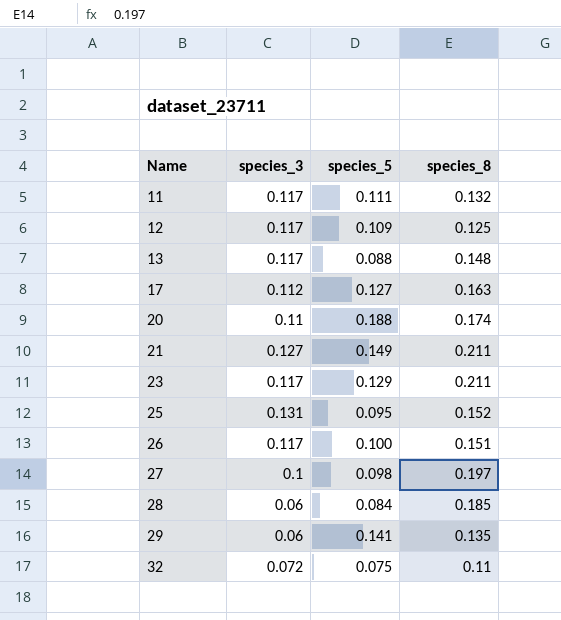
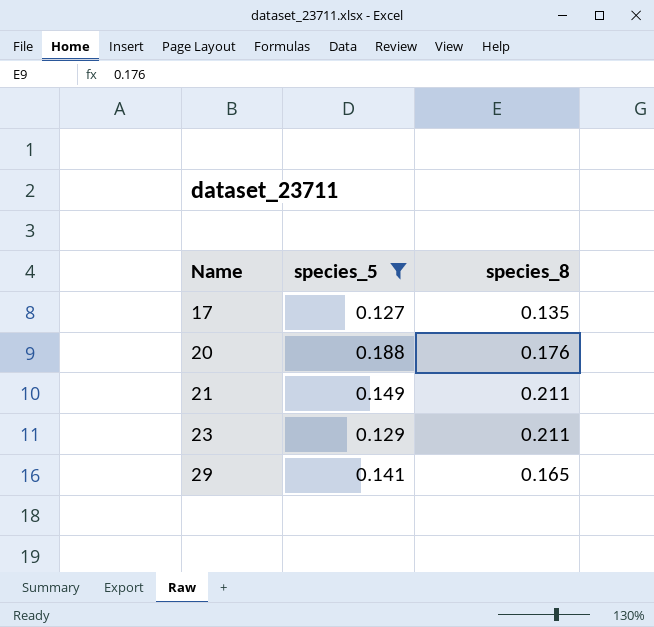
filter: none -> species_5 >= 0.127
column species_3 | position: 2 -> none
17 | species_8: 0.163 -> 0.135
20 | species_8: 0.174 -> 0.176
29 | species_8: 0.135 -> 0.165

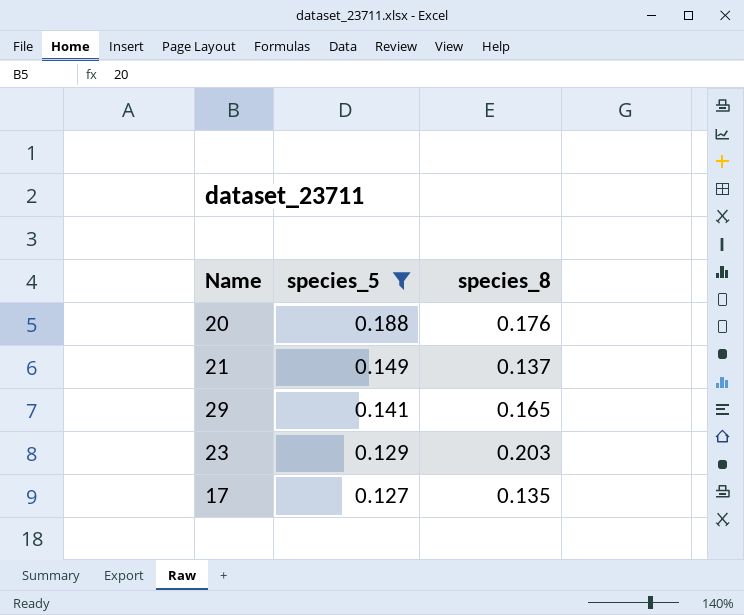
row order: Name ascending -> species_5 descending
21 | species_8: 0.211 -> 0.137
23 | species_8: 0.211 -> 0.203

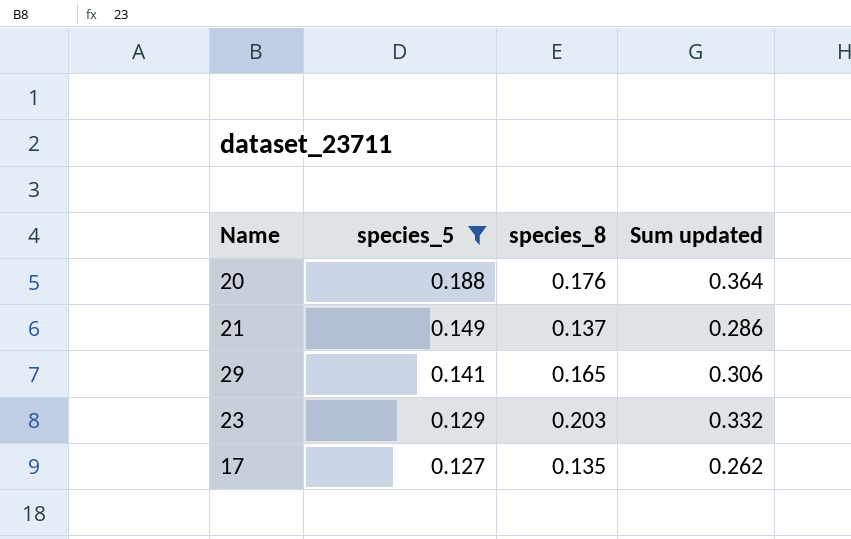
column Sum updated | formula: none -> [species_5] + [species_8]

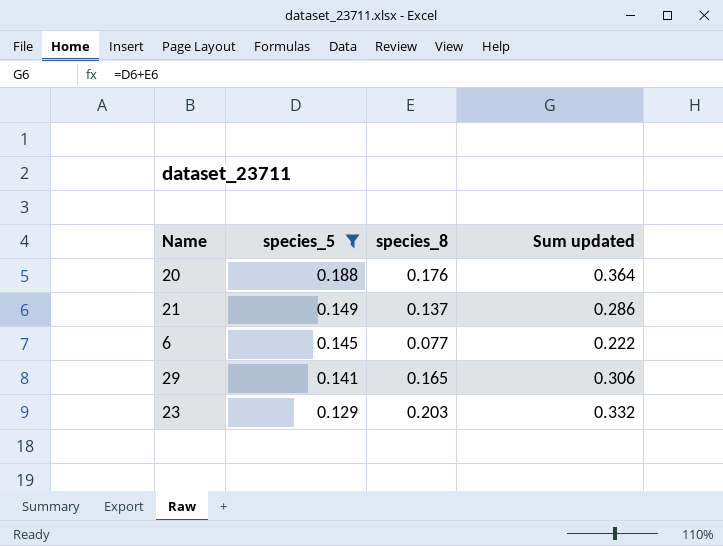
row 17: 0.127 | 0.135 | 0.262 -> none
row 6: none -> 0.145 | 0.077 | 0.222

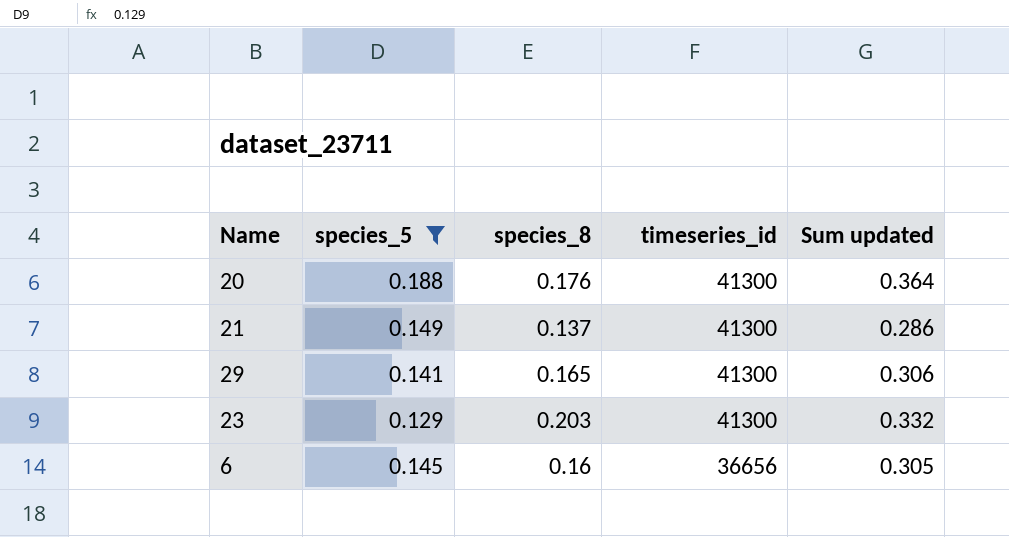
row order: species_5 descending -> timeseries_id descending
column timeseries_id | position: none -> 4
6 | species_8: 0.077 -> 0.16
6 | Sum updated: 0.222 -> 0.305

